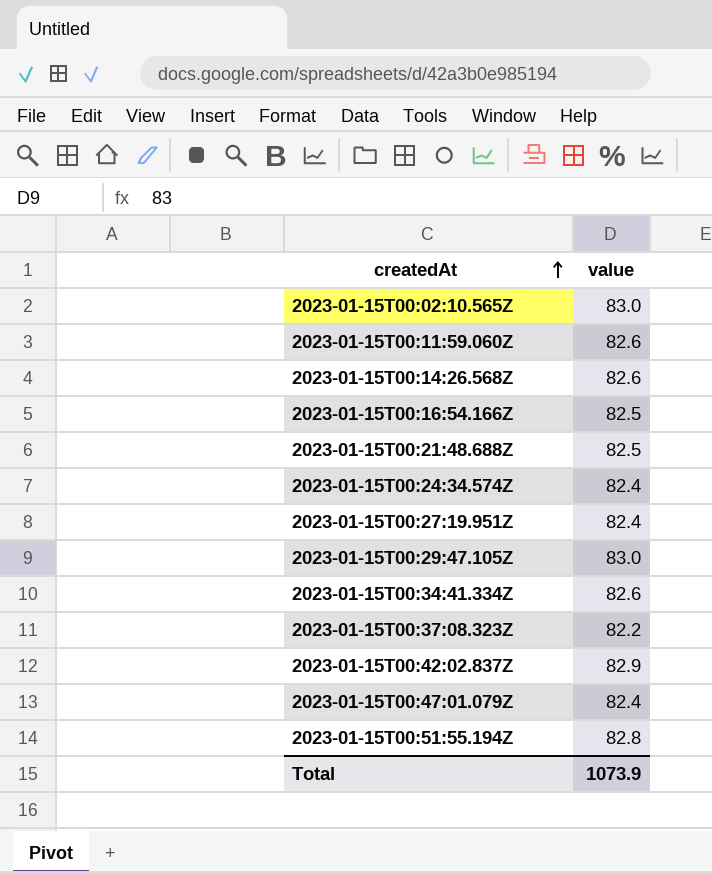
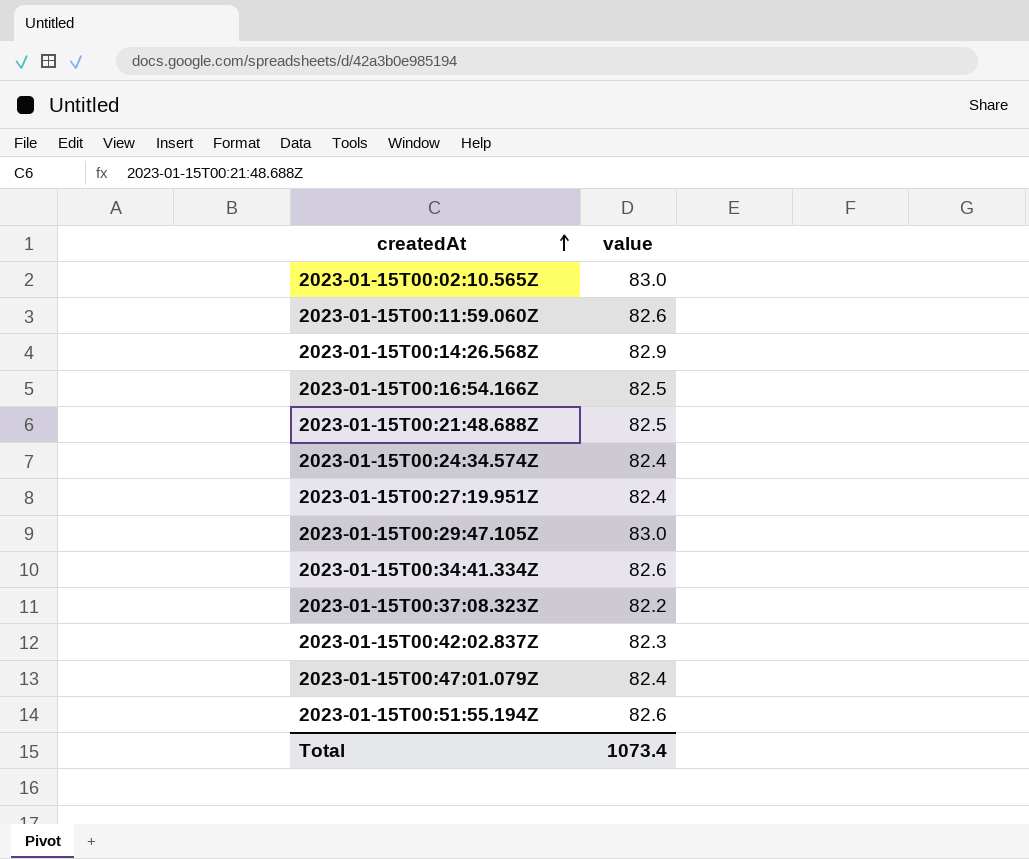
2023-01-15T00:14:26.568Z | value: 82.6 -> 82.9
2023-01-15T00:42:02.837Z | value: 82.9 -> 82.3
2023-01-15T00:51:55.194Z | value: 82.8 -> 82.6
Total | value: 1073.9 -> 1073.4

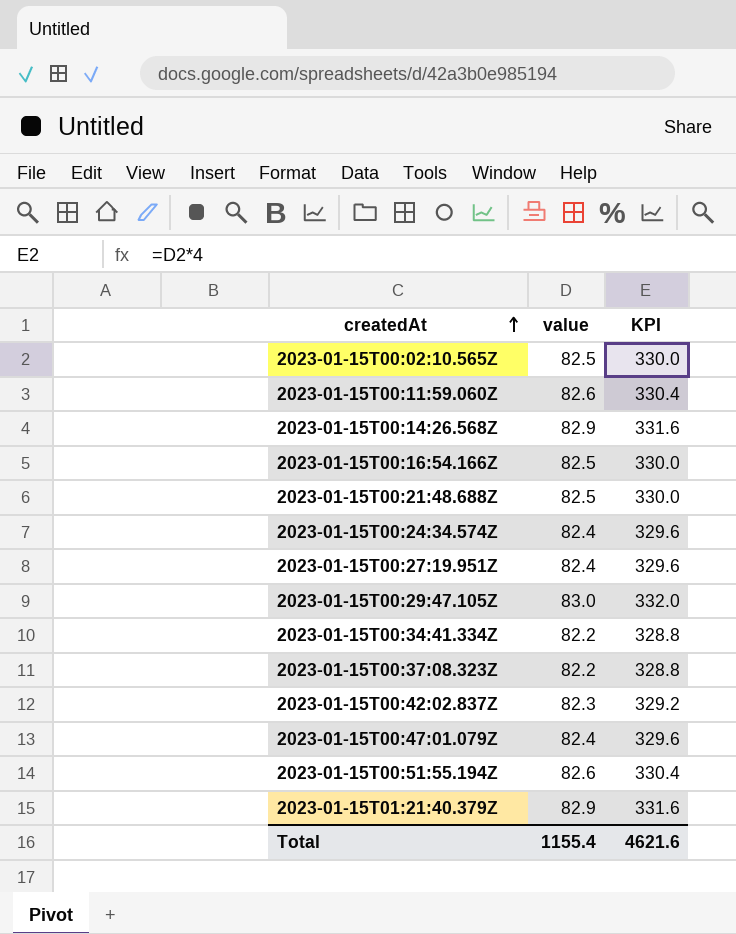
column KPI | formula: none -> [value] * 4
2023-01-15T00:02:10.565Z | value: 83.0 -> 82.5
2023-01-15T00:34:41.334Z | value: 82.6 -> 82.2
row 2023-01-15T01:21:40.379Z: none -> 82.9 | 331.6
Total | value: 1073.4 -> 1155.4

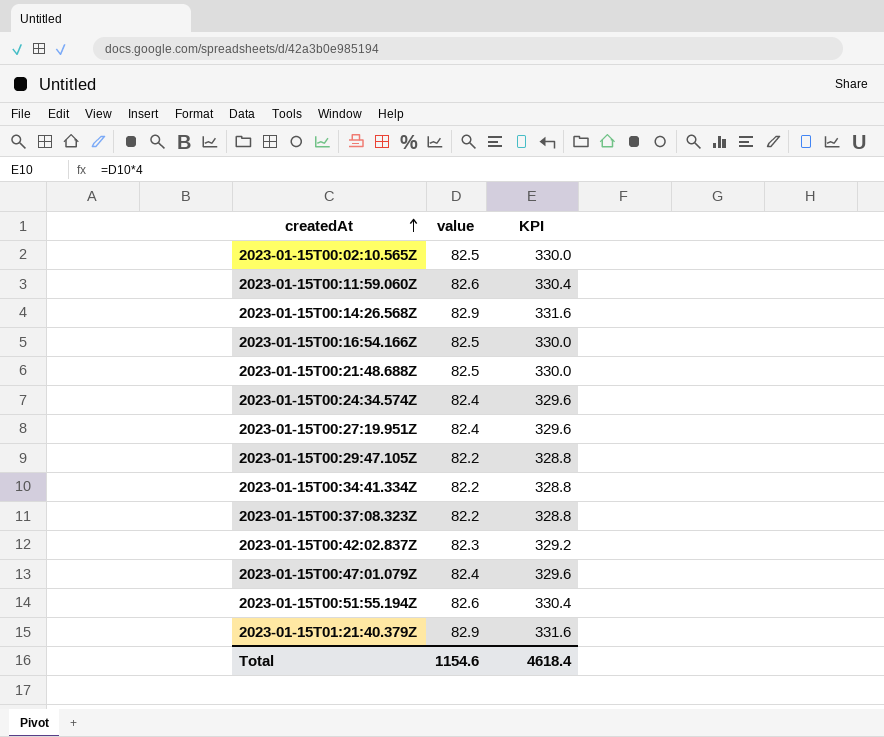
2023-01-15T00:29:47.105Z | value: 83.0 -> 82.2
2023-01-15T00:29:47.105Z | KPI: 332.0 -> 328.8
Total | value: 1155.4 -> 1154.6
Total | KPI: 4621.6 -> 4618.4

